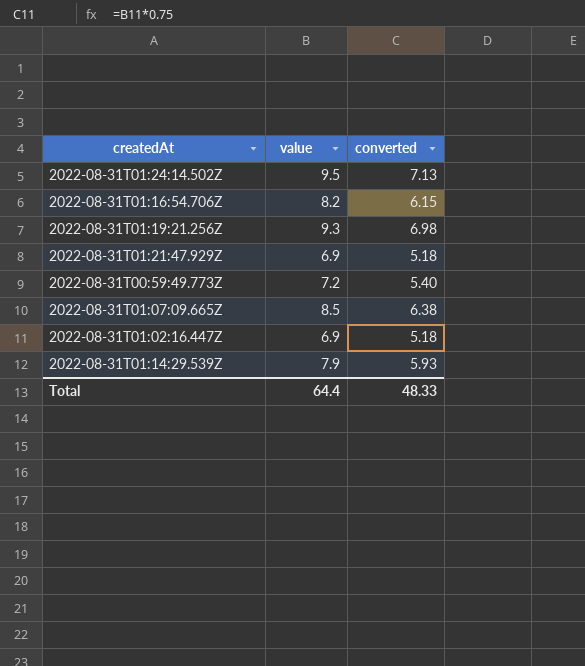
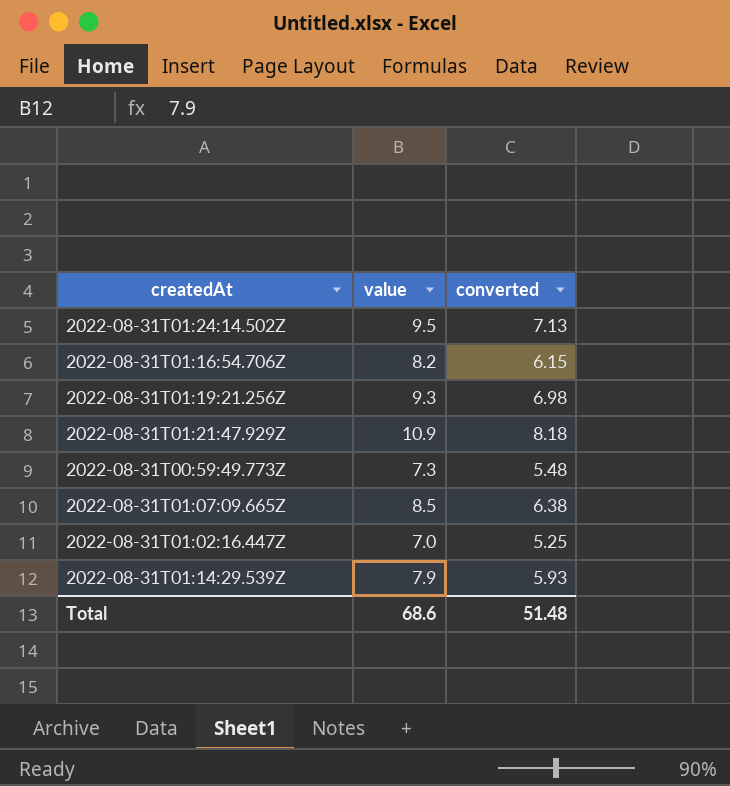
2022-08-31T01:21:47.929Z | value: 6.9 -> 10.9
2022-08-31T01:21:47.929Z | converted: 5.18 -> 8.18
2022-08-31T00:59:49.773Z | value: 7.2 -> 7.3
2022-08-31T00:59:49.773Z | converted: 5.40 -> 5.48
2022-08-31T01:02:16.447Z | value: 6.9 -> 7.0
2022-08-31T01:02:16.447Z | converted: 5.18 -> 5.25
Total | value: 64.4 -> 68.6
Total | converted: 48.33 -> 51.48

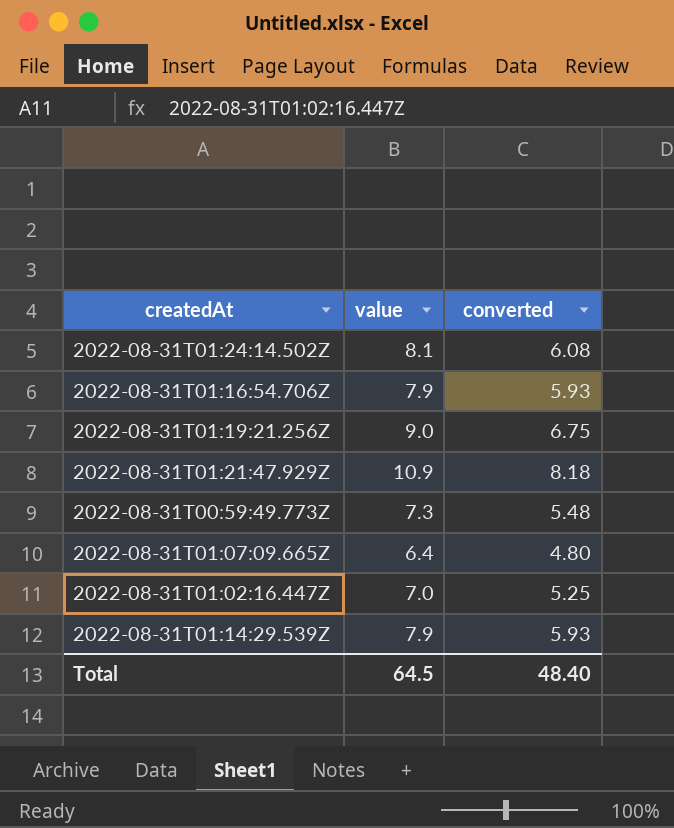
2022-08-31T01:24:14.502Z | value: 9.5 -> 8.1
2022-08-31T01:24:14.502Z | converted: 7.13 -> 6.08
2022-08-31T01:16:54.706Z | value: 8.2 -> 7.9
2022-08-31T01:16:54.706Z | converted: 6.15 -> 5.93
2022-08-31T01:19:21.256Z | value: 9.3 -> 9.0
2022-08-31T01:19:21.256Z | converted: 6.98 -> 6.75
2022-08-31T01:07:09.665Z | value: 8.5 -> 6.4
2022-08-31T01:07:09.665Z | converted: 6.38 -> 4.80
Total | value: 68.6 -> 64.5
Total | converted: 51.48 -> 48.40

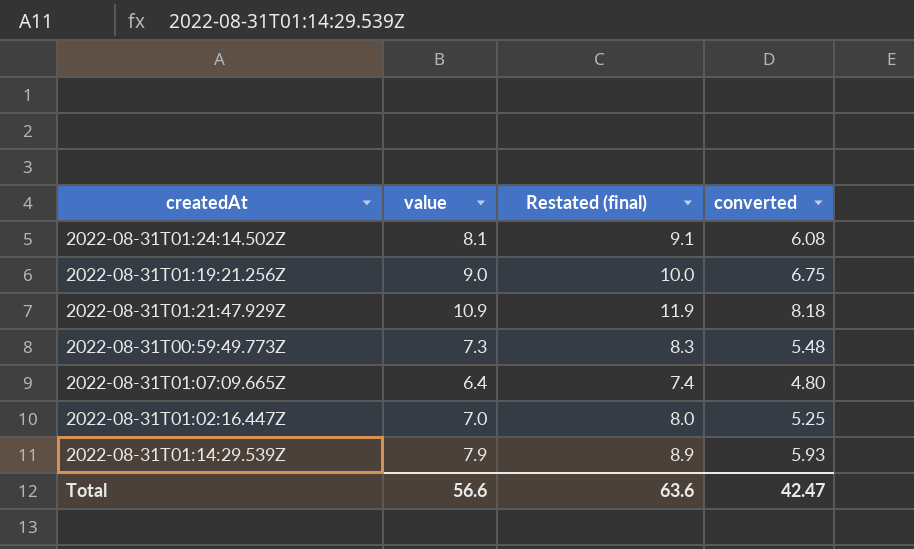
column Restated (final) | formula: none -> [value] + 1
row 2022-08-31T01:16:54.706Z: 7.9 | 5.93 -> none
Total | value: 64.5 -> 56.6
Total | converted: 48.40 -> 42.47

